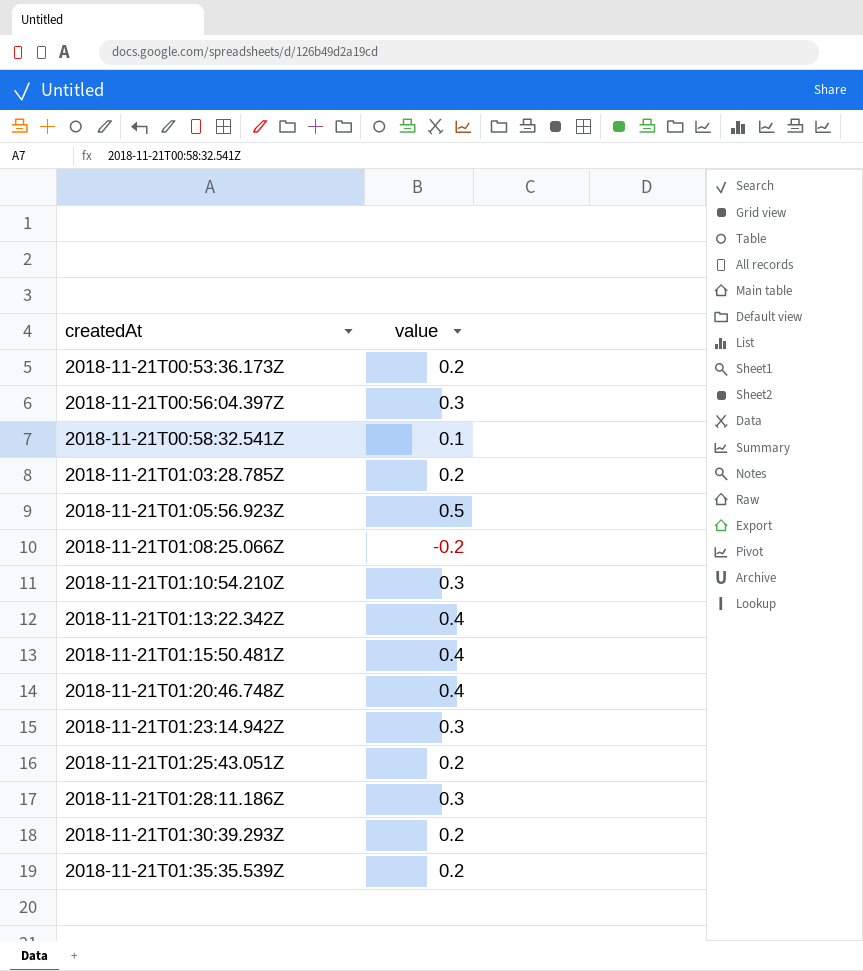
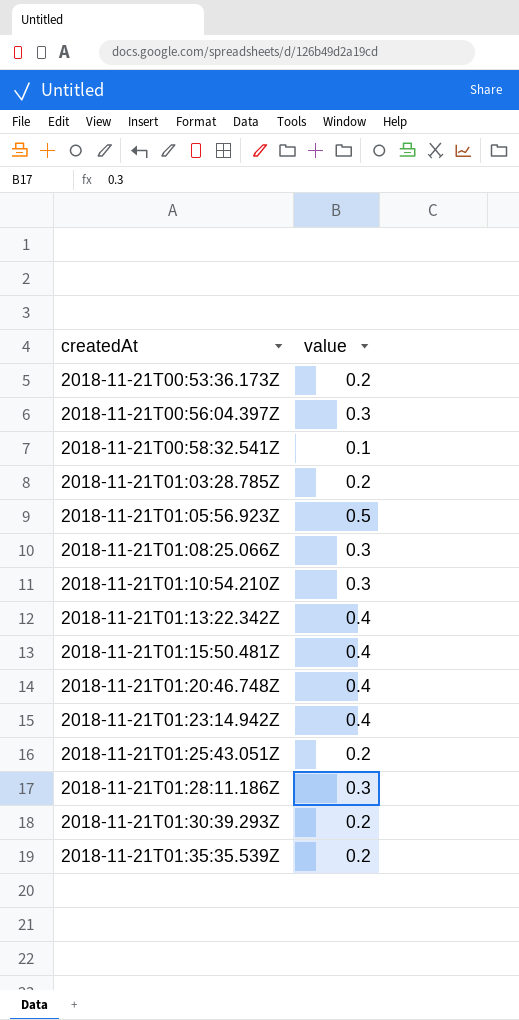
2018-11-21T01:08:25.066Z | value: -0.2 -> 0.3
2018-11-21T01:23:14.942Z | value: 0.3 -> 0.4

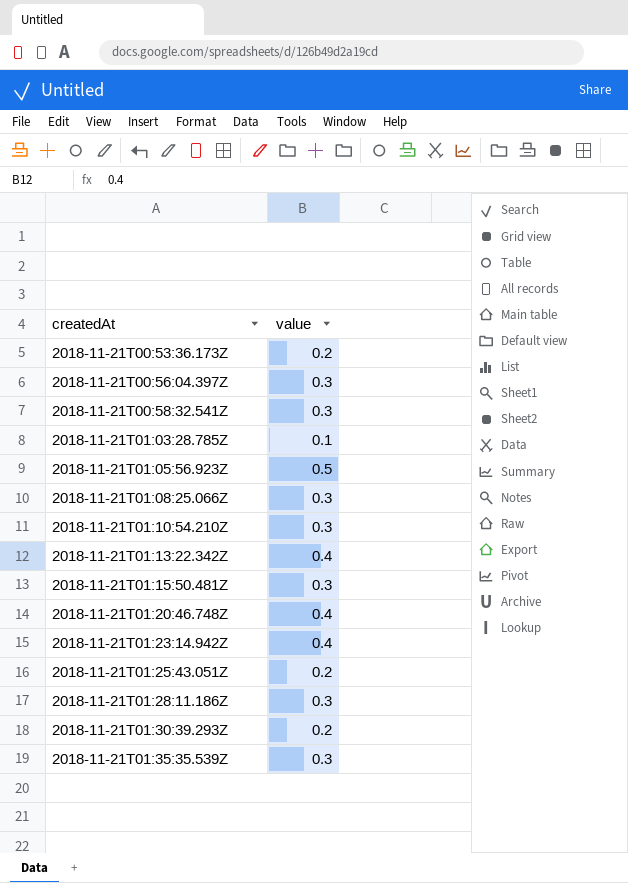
2018-11-21T00:58:32.541Z | value: 0.1 -> 0.3
2018-11-21T01:03:28.785Z | value: 0.2 -> 0.1
2018-11-21T01:15:50.481Z | value: 0.4 -> 0.3
2018-11-21T01:35:35.539Z | value: 0.2 -> 0.3

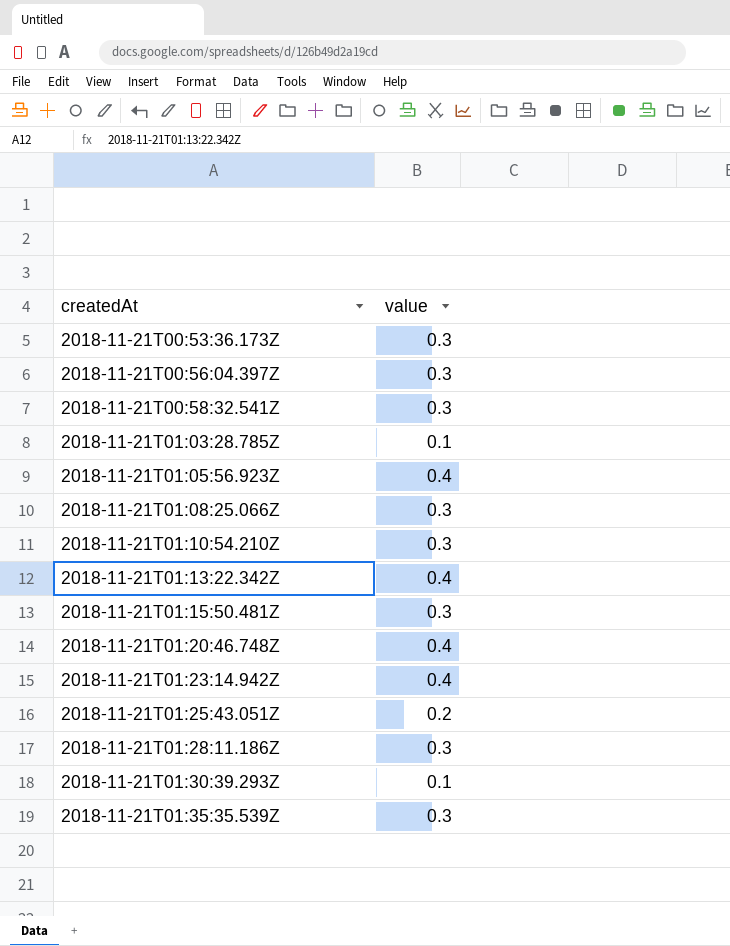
2018-11-21T00:53:36.173Z | value: 0.2 -> 0.3
2018-11-21T01:05:56.923Z | value: 0.5 -> 0.4
2018-11-21T01:30:39.293Z | value: 0.2 -> 0.1

